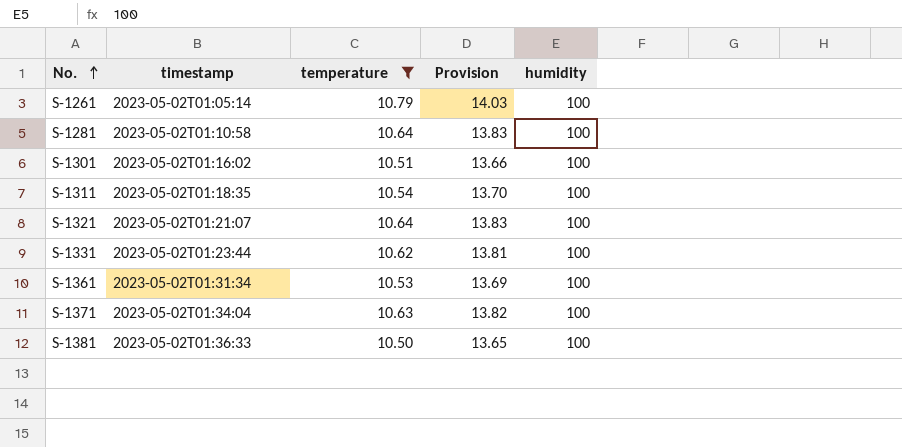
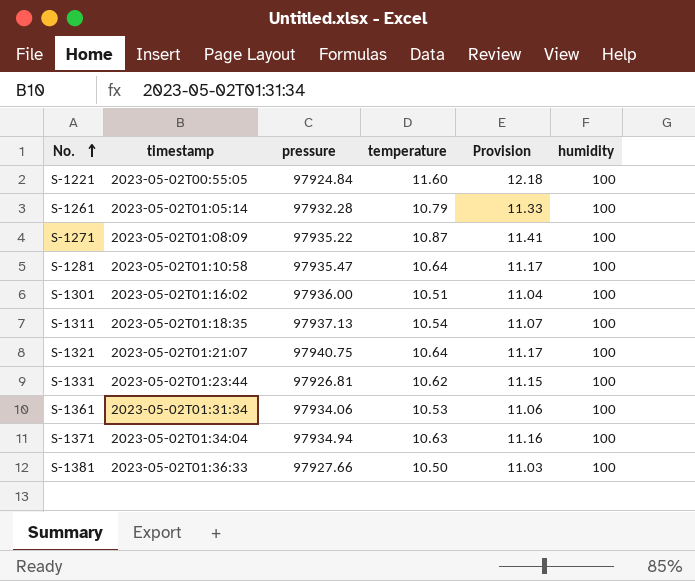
filter: temperature <= 10.79 -> none
column pressure | position: none -> 3
column Provision | formula: [temperature] * 1.3 -> [temperature] * 1.05

